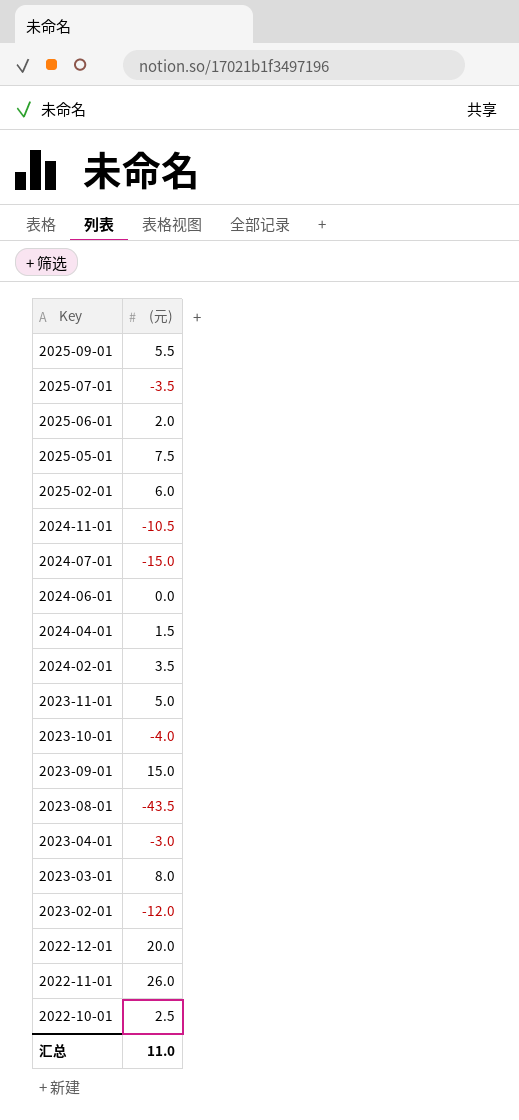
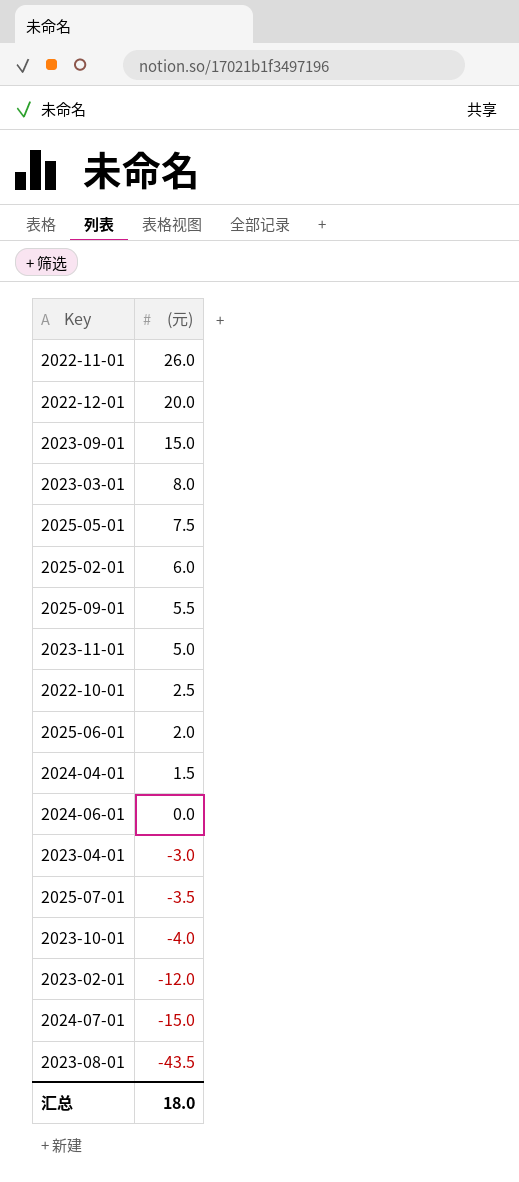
row order: Key descending -> (元) descending
row 2024-11-01: -10.5 -> none
row 2024-02-01: 3.5 -> none
汇总 | (元): 11.0 -> 18.0

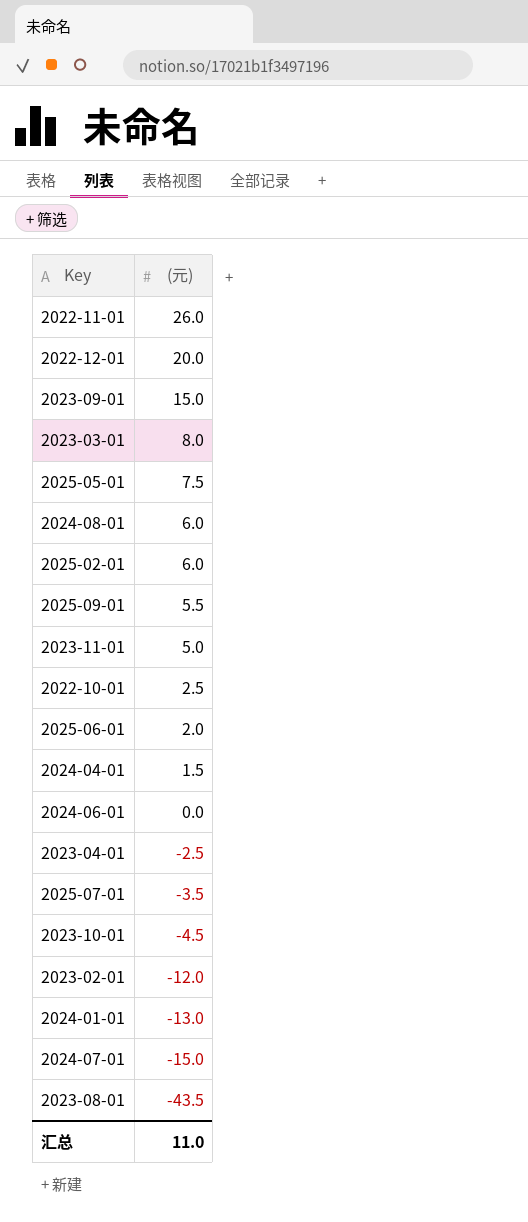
row 2024-08-01: none -> 6.0
2023-04-01 | (元): -3.0 -> -2.5
2023-10-01 | (元): -4.0 -> -4.5
row 2024-01-01: none -> -13.0
汇总 | (元): 18.0 -> 11.0

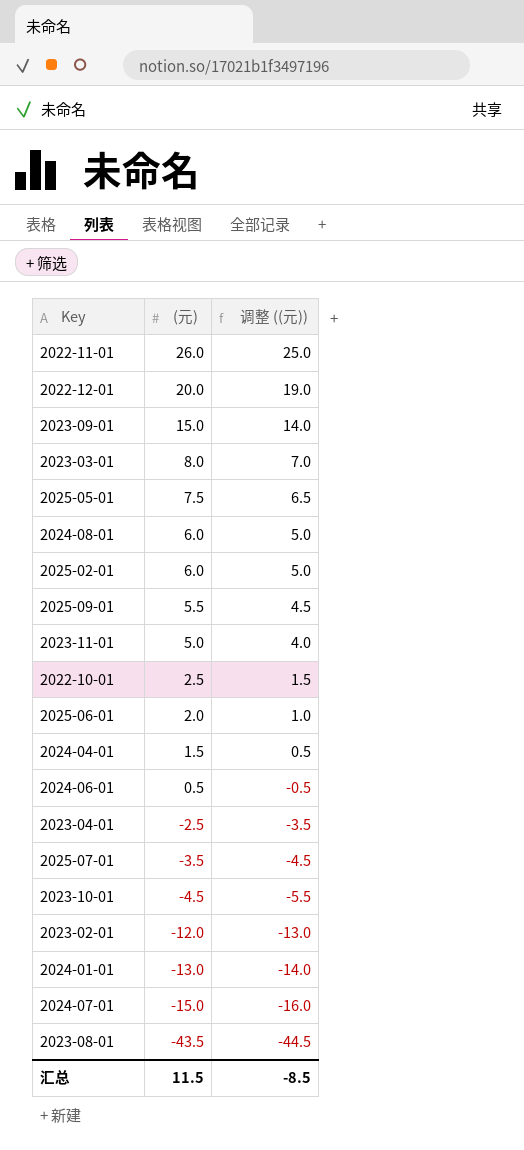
column 调整 ((元)) | formula: none -> [(元)] - 1
2024-06-01 | (元): 0.0 -> 0.5
汇总 | (元): 11.0 -> 11.5

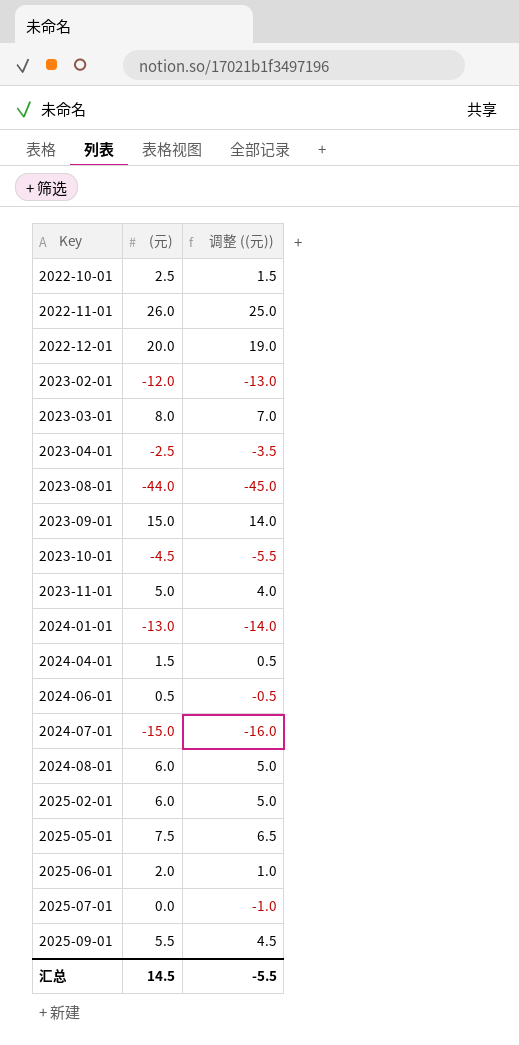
row order: (元) descending -> Key ascending
2023-08-01 | (元): -43.5 -> -44.0
2023-08-01 | 调整 ((元)): -44.5 -> -45.0
2025-07-01 | (元): -3.5 -> 0.0
2025-07-01 | 调整 ((元)): -4.5 -> -1.0
汇总 | (元): 11.5 -> 14.5
汇总 | 调整 ((元)): -8.5 -> -5.5

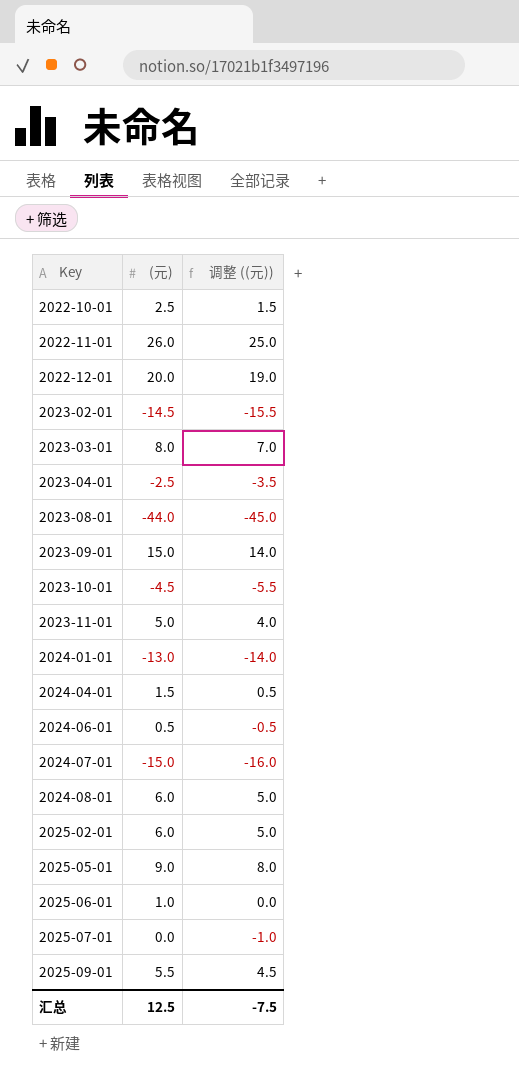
2023-02-01 | (元): -12.0 -> -14.5
2023-02-01 | 调整 ((元)): -13.0 -> -15.5
2025-05-01 | (元): 7.5 -> 9.0
2025-05-01 | 调整 ((元)): 6.5 -> 8.0
2025-06-01 | (元): 2.0 -> 1.0
2025-06-01 | 调整 ((元)): 1.0 -> 0.0
汇总 | (元): 14.5 -> 12.5
汇总 | 调整 ((元)): -5.5 -> -7.5

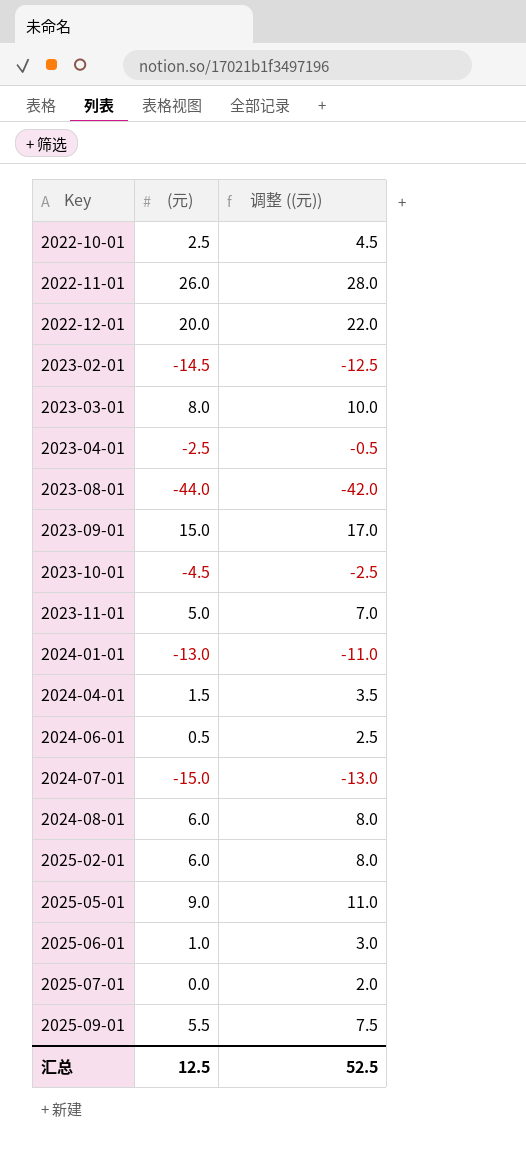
column 调整 ((元)) | formula: [(元)] - 1 -> [(元)] + 2
汇总 | 调整 ((元)): -7.5 -> 52.5

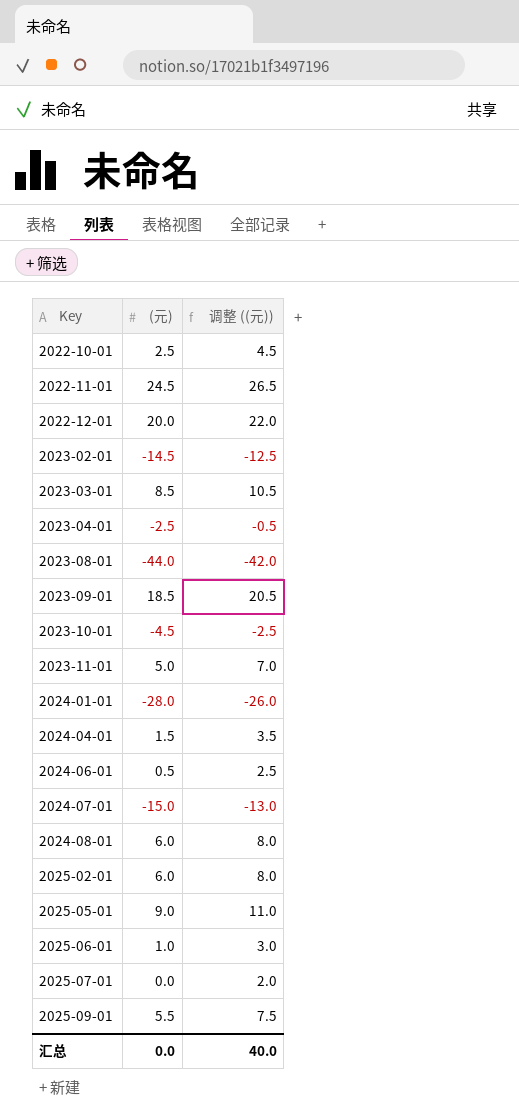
2022-11-01 | (元): 26.0 -> 24.5
2022-11-01 | 调整 ((元)): 28.0 -> 26.5
2023-03-01 | (元): 8.0 -> 8.5
2023-03-01 | 调整 ((元)): 10.0 -> 10.5
2023-09-01 | (元): 15.0 -> 18.5
2023-09-01 | 调整 ((元)): 17.0 -> 20.5
2024-01-01 | (元): -13.0 -> -28.0
2024-01-01 | 调整 ((元)): -11.0 -> -26.0
汇总 | (元): 12.5 -> 0.0
汇总 | 调整 ((元)): 52.5 -> 40.0

